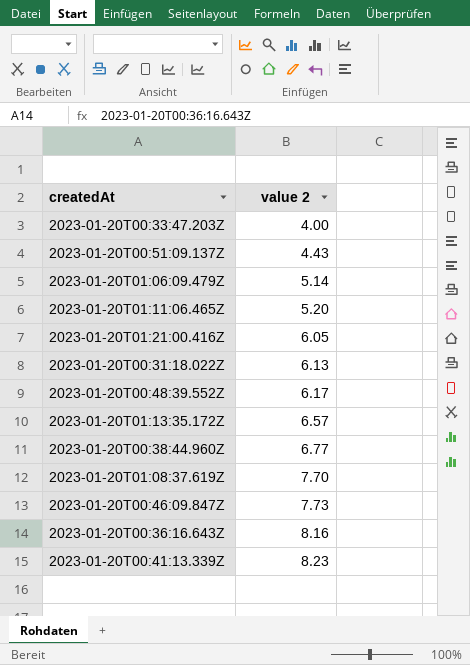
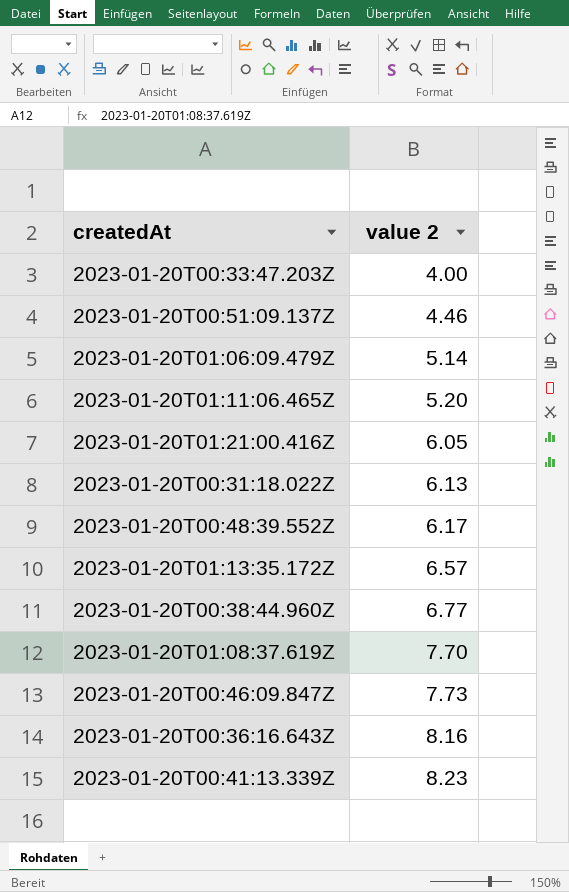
2023-01-20T00:51:09.137Z | value 2: 4.43 -> 4.46

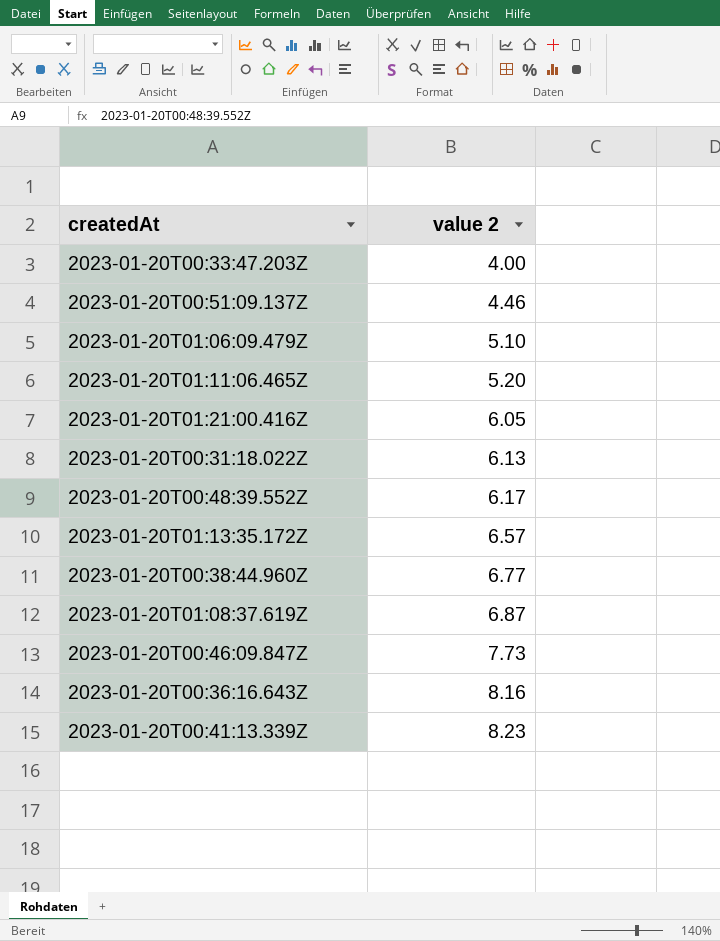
2023-01-20T01:06:09.479Z | value 2: 5.14 -> 5.10
2023-01-20T01:08:37.619Z | value 2: 7.70 -> 6.87

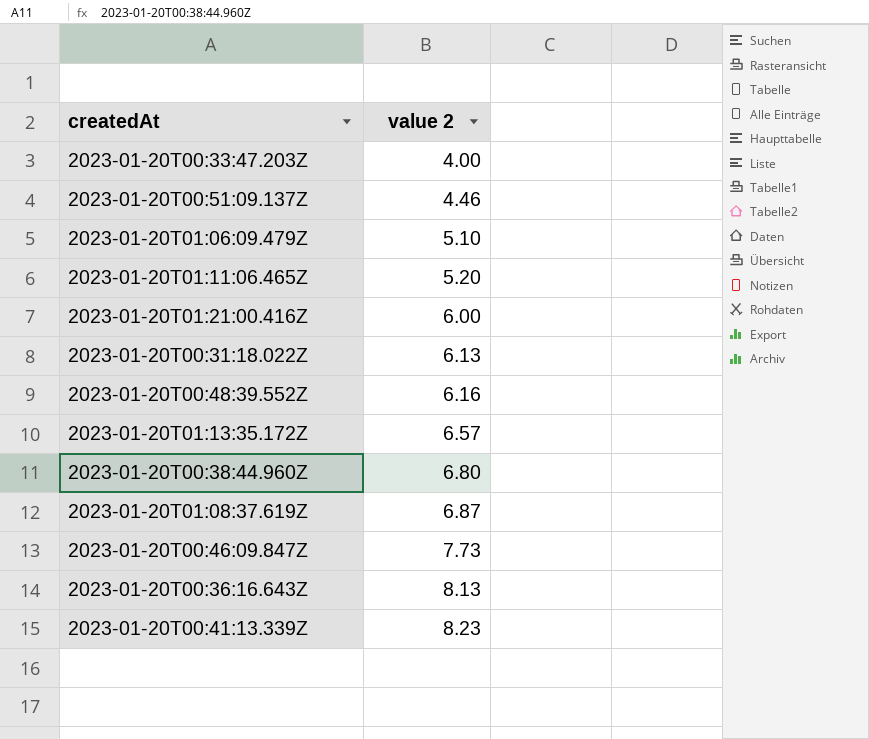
2023-01-20T01:21:00.416Z | value 2: 6.05 -> 6.00
2023-01-20T00:48:39.552Z | value 2: 6.17 -> 6.16
2023-01-20T00:38:44.960Z | value 2: 6.77 -> 6.80
2023-01-20T00:36:16.643Z | value 2: 8.16 -> 8.13

